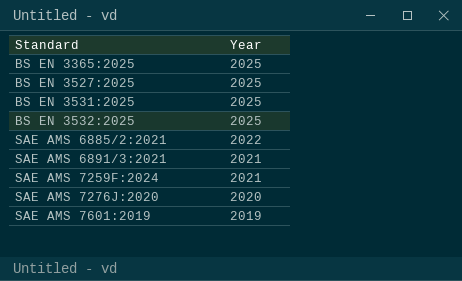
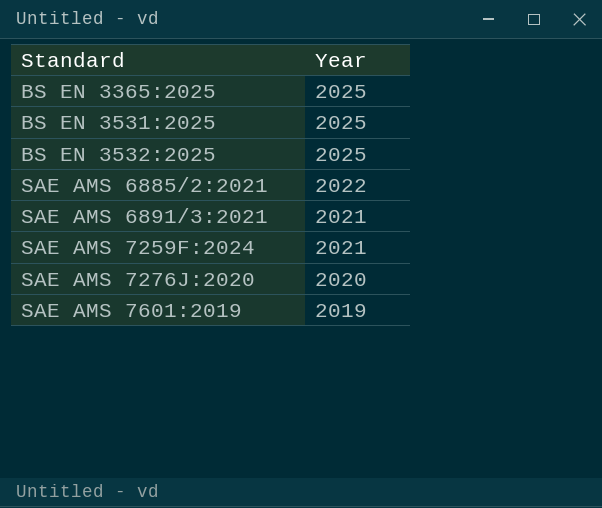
row BS EN 3527:2025: 2025 -> none

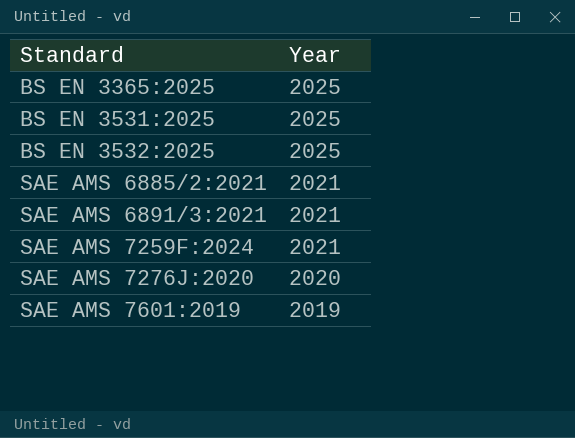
SAE AMS 6885/2:2021 | Year: 2022 -> 2021

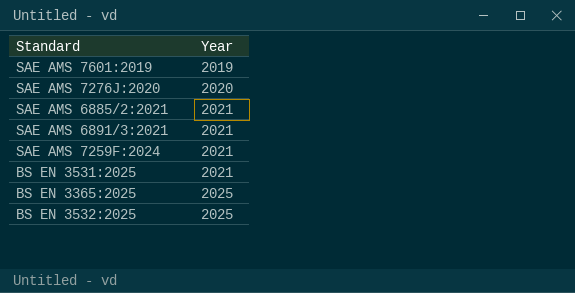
row order: Standard ascending -> Year ascending
BS EN 3531:2025 | Year: 2025 -> 2021

